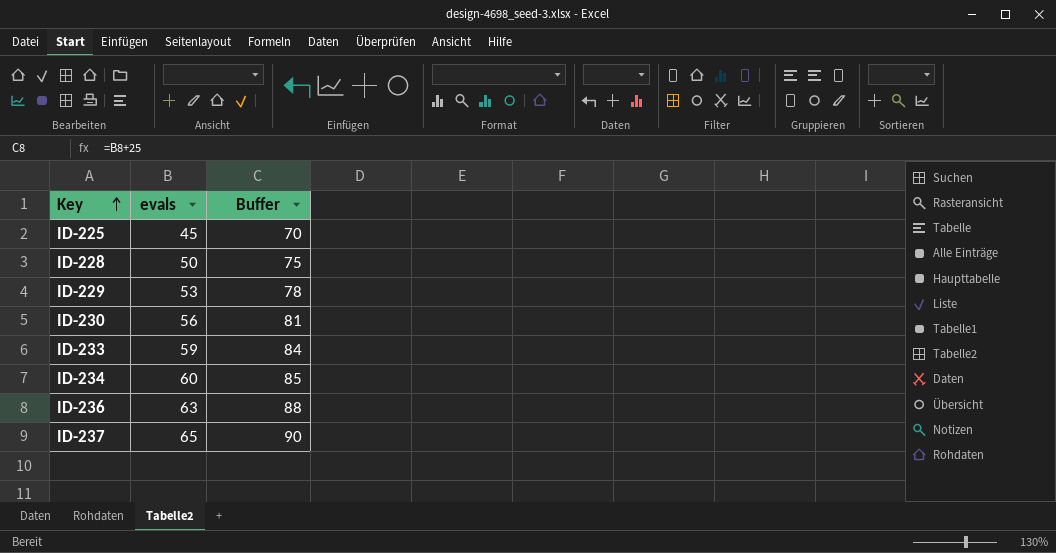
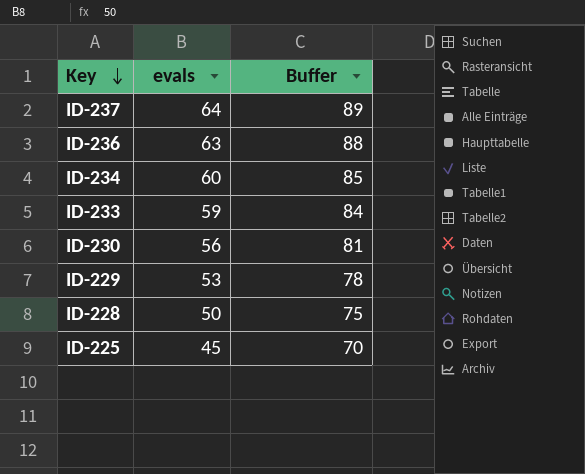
row order: Key ascending -> Key descending
ID-237 | evals: 65 -> 64
ID-237 | Buffer: 90 -> 89

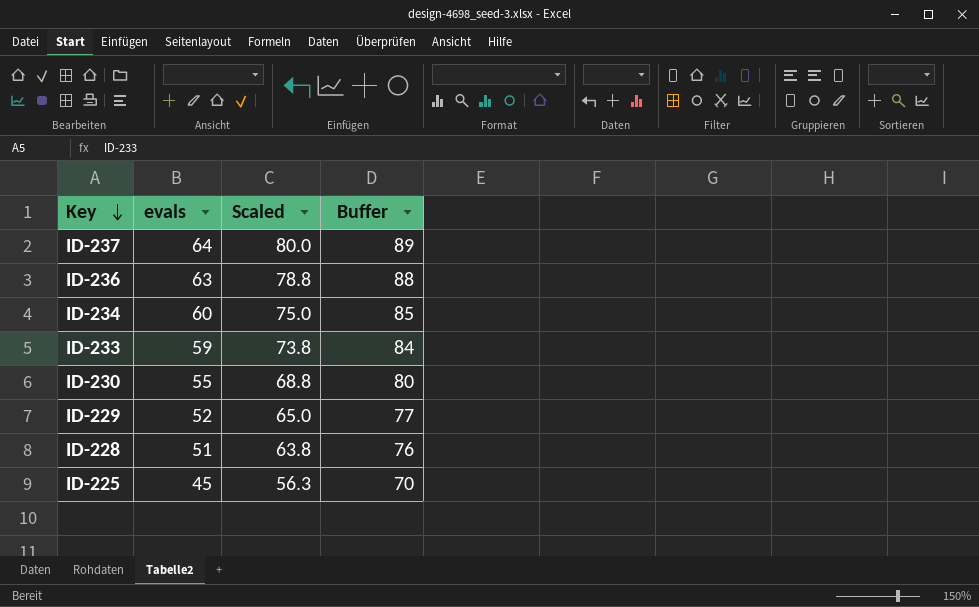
column Scaled | formula: none -> [evals] * 1.25
ID-230 | evals: 56 -> 55
ID-230 | Buffer: 81 -> 80
ID-229 | evals: 53 -> 52
ID-229 | Buffer: 78 -> 77
ID-228 | evals: 50 -> 51
ID-228 | Buffer: 75 -> 76

